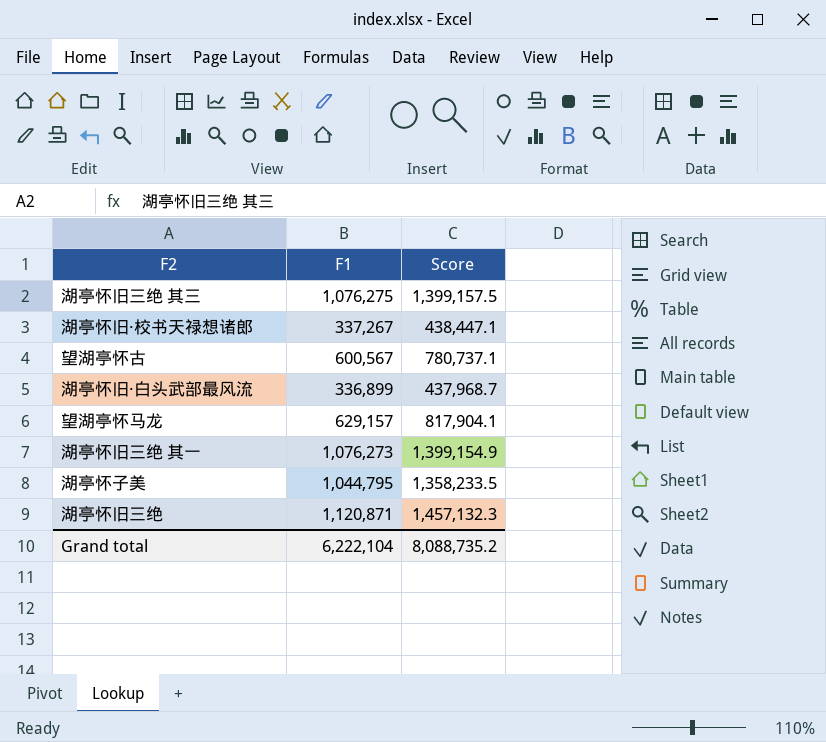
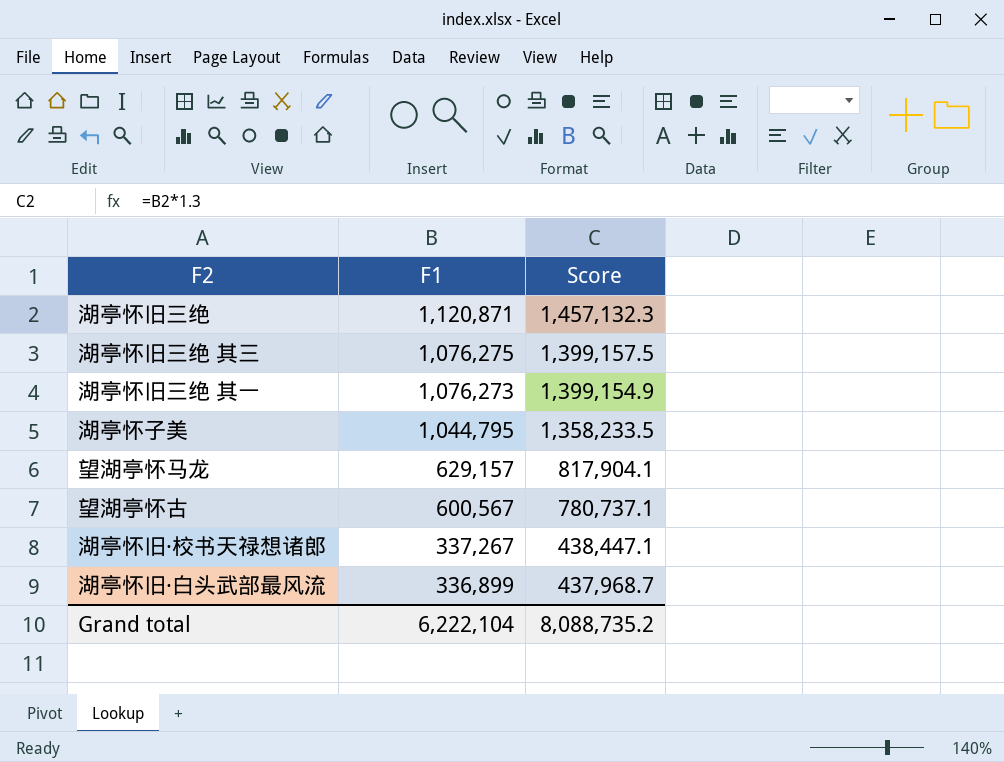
row order: none -> F1 descending

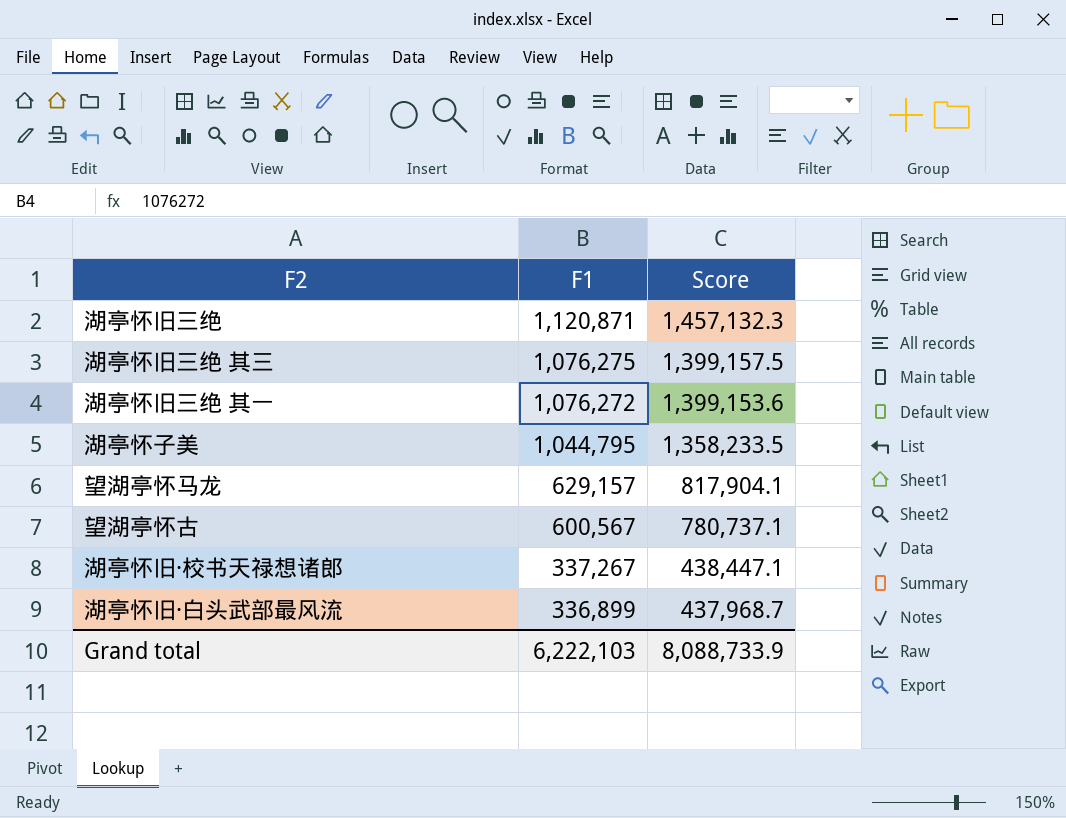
湖亭怀旧三绝 其一 | F1: 1,076,273 -> 1,076,272
湖亭怀旧三绝 其一 | Score: 1,399,154.9 -> 1,399,153.6
Grand total | F1: 6,222,104 -> 6,222,103
Grand total | Score: 8,088,735.2 -> 8,088,733.9

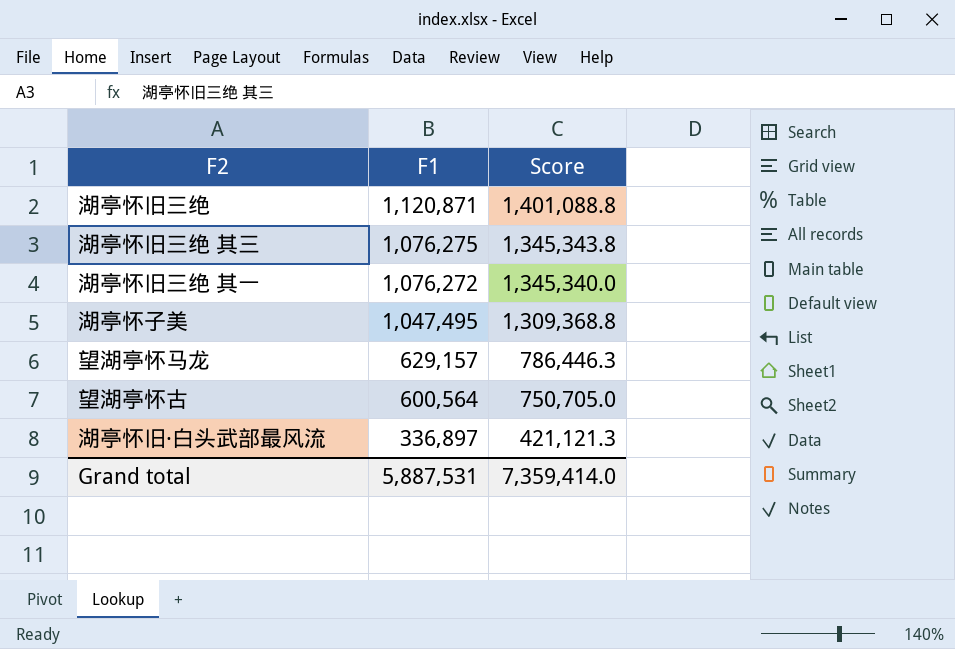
column Score | formula: [F1] * 1.3 -> [F1] * 1.25
row 湖亭怀旧·校书天禄想诸郎: 337,267 | 438,447.1 -> none
湖亭怀子美 | F1: 1,044,795 -> 1,047,495
望湖亭怀古 | F1: 600,567 -> 600,564
湖亭怀旧·白头武部最风流 | F1: 336,899 -> 336,897
Grand total | F1: 6,222,103 -> 5,887,531
Grand total | Score: 8,088,733.9 -> 7,359,414.0

